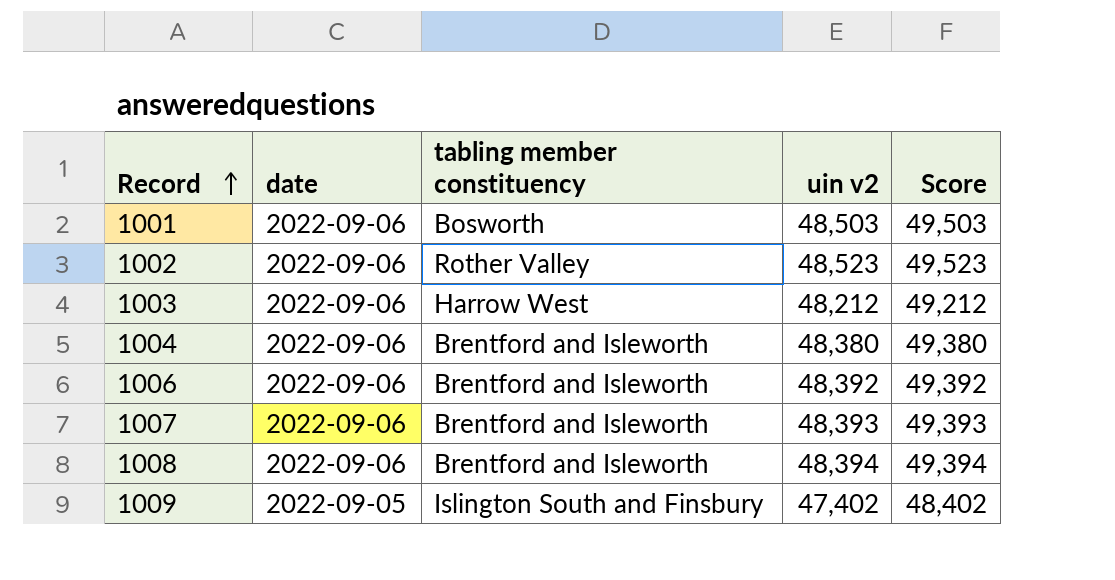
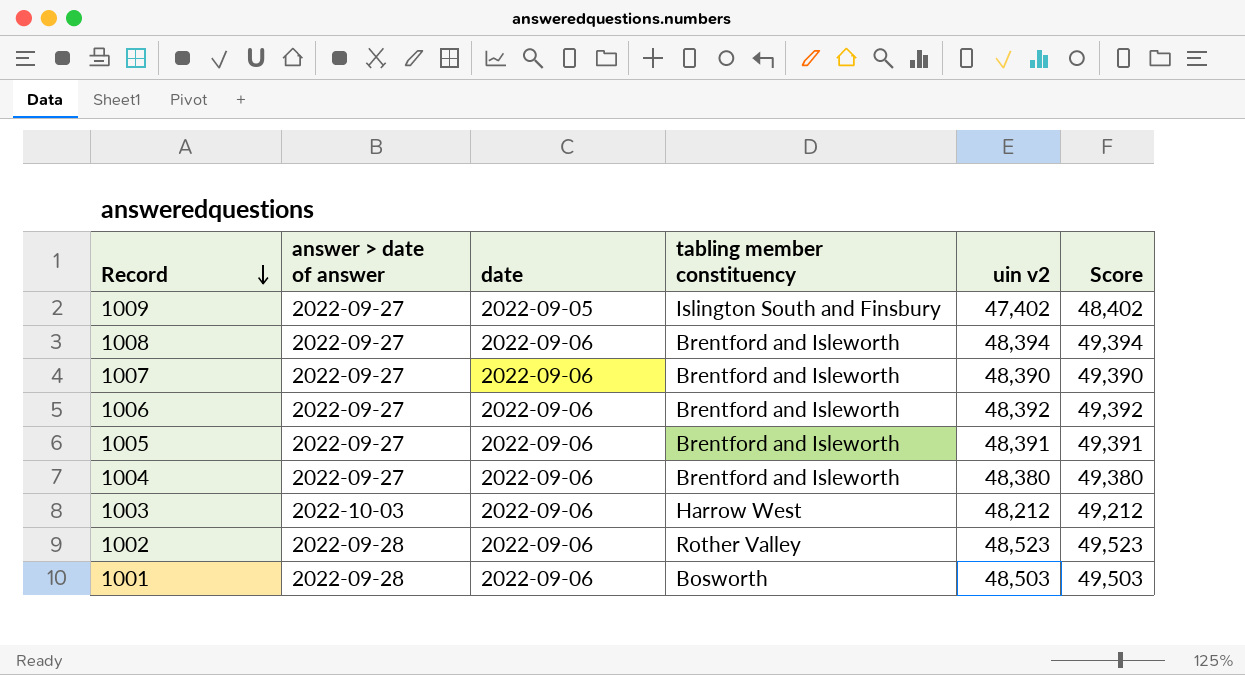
row order: Record ascending -> Record descending
column answer > date of answer | position: none -> 2
1007 | uin v2: 48,393 -> 48,390
1007 | Score: 49,393 -> 49,390
row 1005: none -> 2022-09-27 | 2022-09-06 | Brentford and Isleworth | 48,391 | 49,391

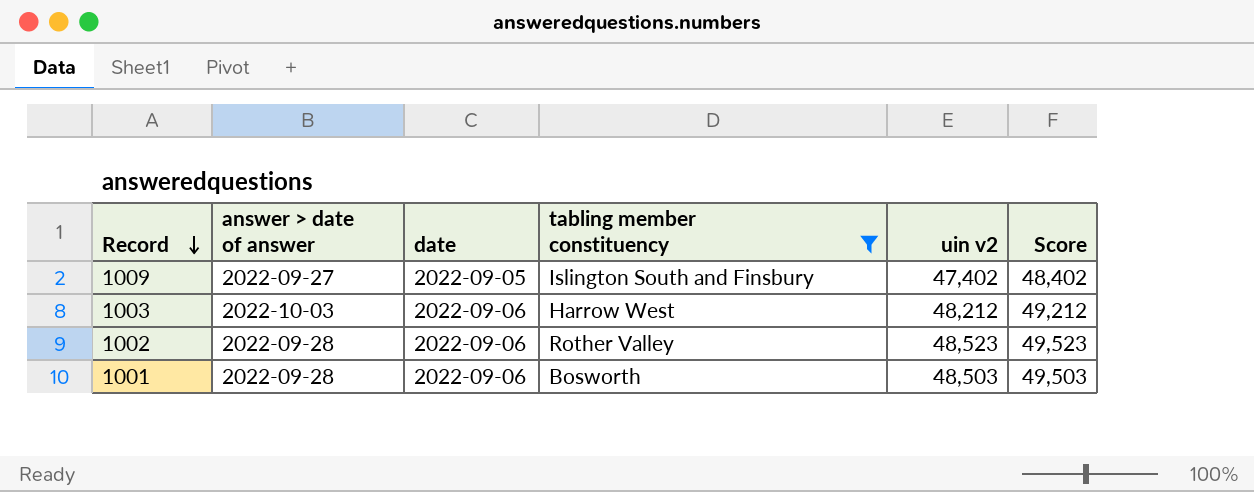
filter: none -> tabling member constituency != Brentford and Isleworth

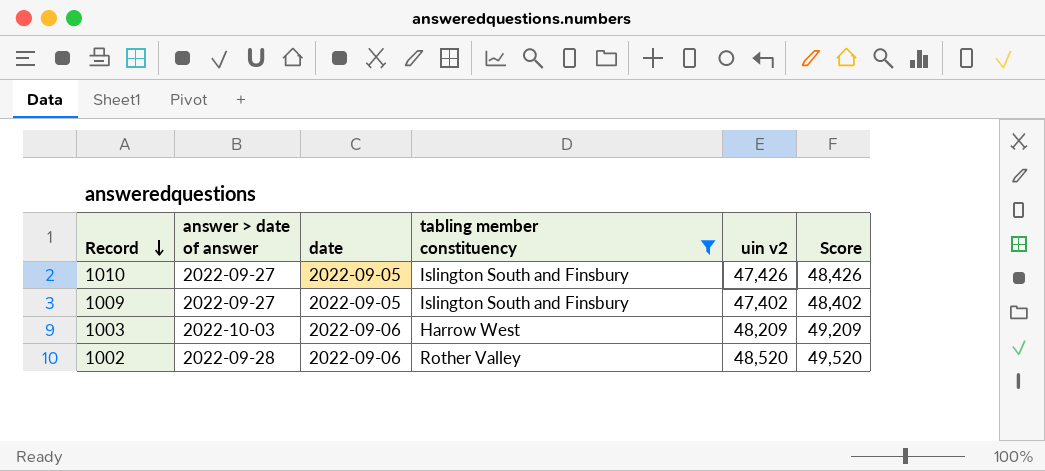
row 1001: 2022-09-28 | 2022-09-06 | Bosworth | 48,503 | 49,503 -> none
row 1010: none -> 2022-09-27 | 2022-09-05 | Islington South and Finsbury | 47,426 | 48,426
1003 | uin v2: 48,212 -> 48,209
1003 | Score: 49,212 -> 49,209
1002 | uin v2: 48,523 -> 48,520
1002 | Score: 49,523 -> 49,520

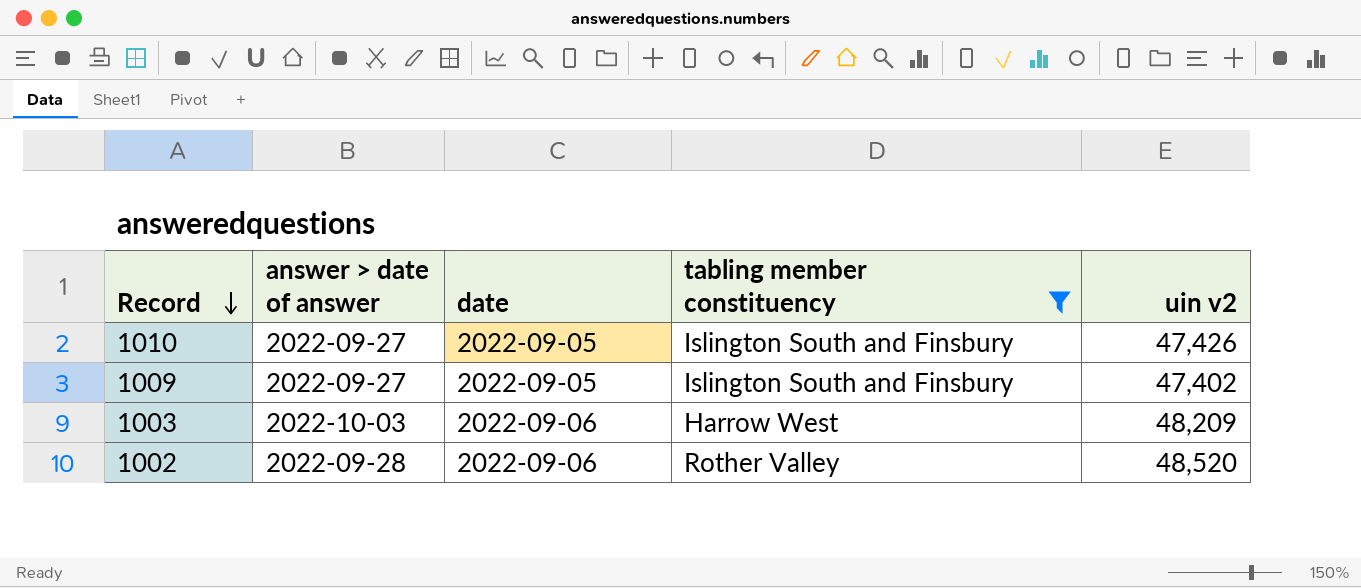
column Score | formula: [uin v2] + 1000 -> none

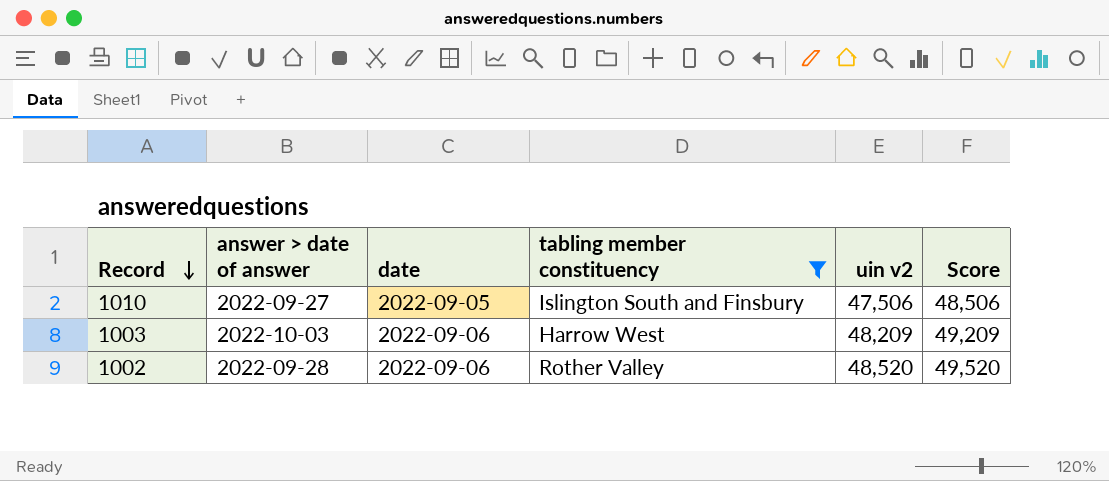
column Score | formula: none -> [uin v2] + 1000
row 1009: 2022-09-27 | 2022-09-05 | Islington South and Finsbury | 47,402 -> none
1010 | uin v2: 47,426 -> 47,506

